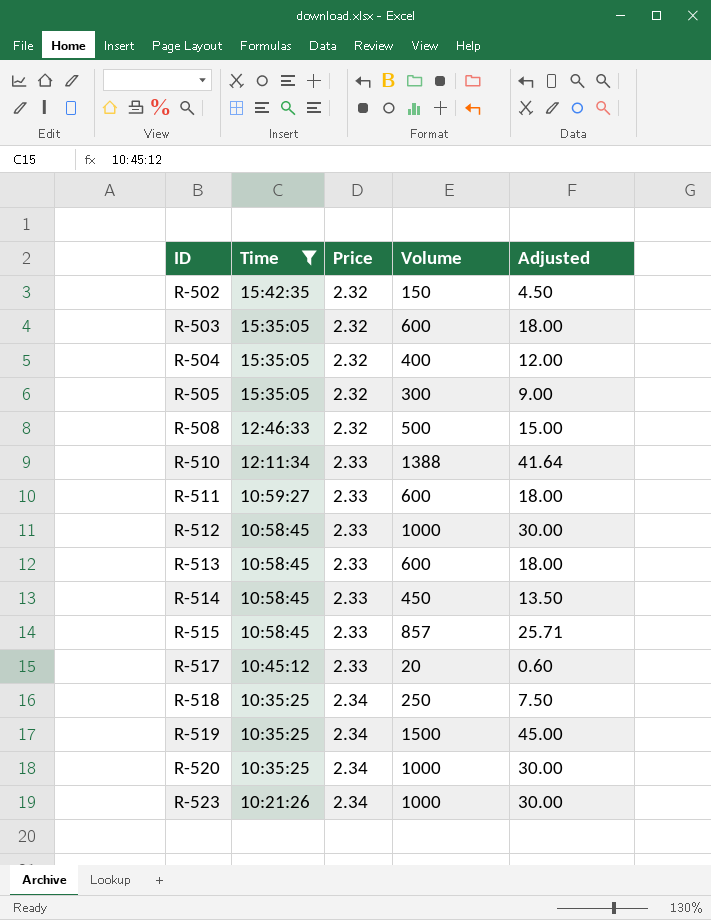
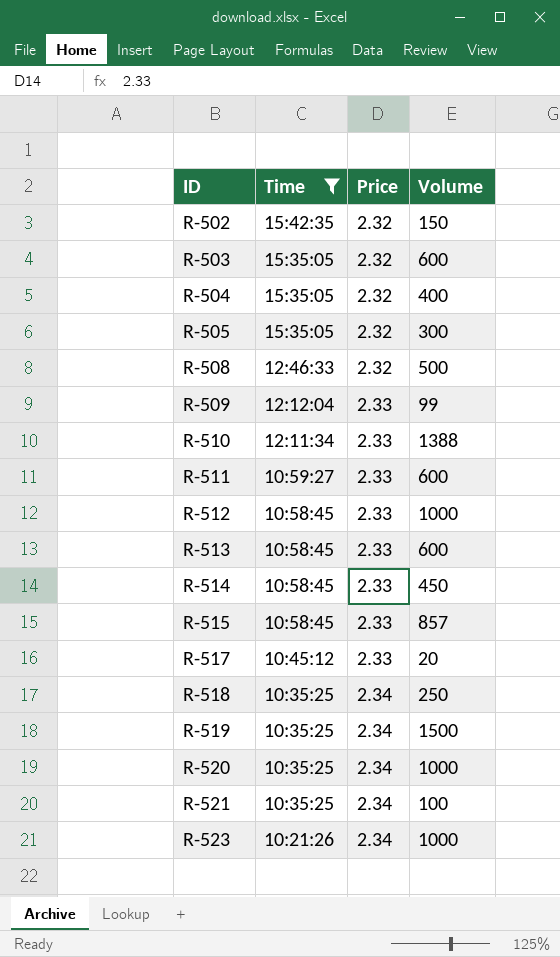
column Adjusted | formula: [Volume] * 0.03 -> none
row R-509: none -> 12:12:04 | 2.33 | 99
row R-521: none -> 10:35:25 | 2.34 | 100

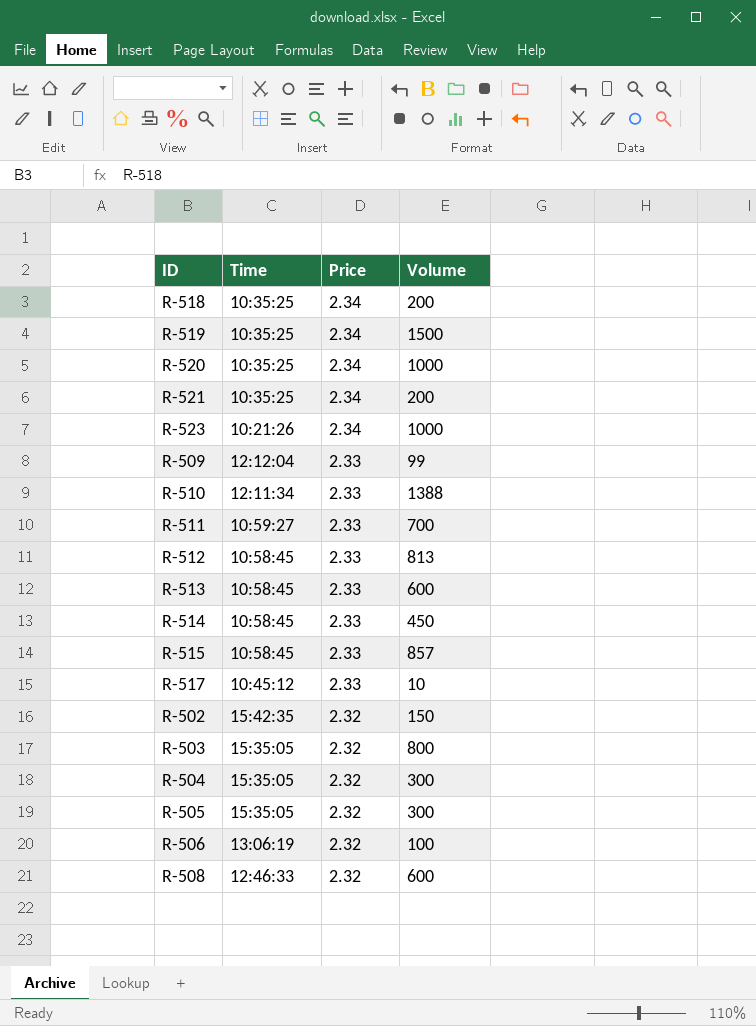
filter: Time != 13:06:19 -> none
row order: ID ascending -> Price descending
R-518 | Volume: 250 -> 200
R-521 | Volume: 100 -> 200
R-511 | Volume: 600 -> 700
R-512 | Volume: 1000 -> 813
R-517 | Volume: 20 -> 10
R-503 | Volume: 600 -> 800
R-504 | Volume: 400 -> 300
R-508 | Volume: 500 -> 600

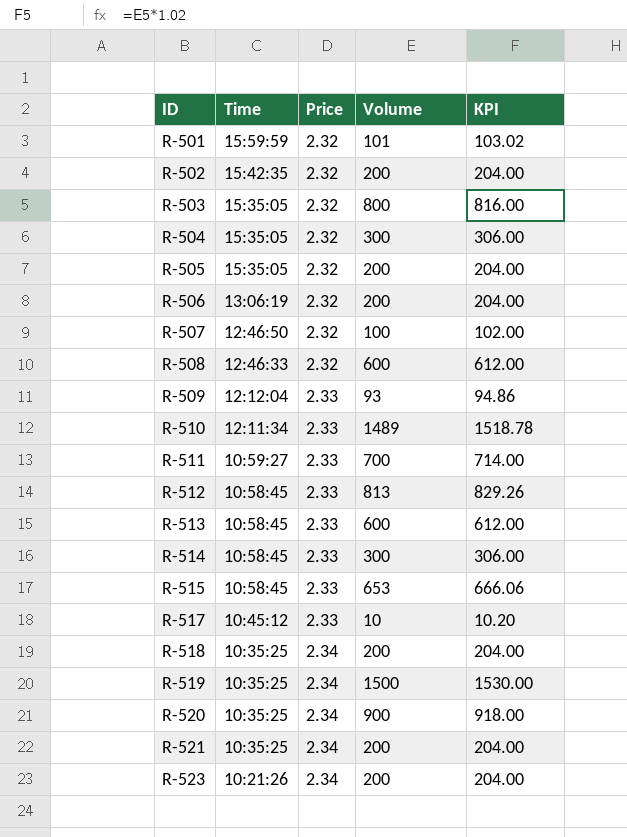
row order: Price descending -> ID ascending
column KPI | formula: none -> [Volume] * 1.02
row R-501: none -> 15:59:59 | 2.32 | 101 | 103.02
R-502 | Volume: 150 -> 200
R-505 | Volume: 300 -> 200
R-506 | Volume: 100 -> 200
row R-507: none -> 12:46:50 | 2.32 | 100 | 102.00
R-509 | Volume: 99 -> 93
R-510 | Volume: 1388 -> 1489
R-514 | Volume: 450 -> 300
R-515 | Volume: 857 -> 653
R-520 | Volume: 1000 -> 900
R-523 | Volume: 1000 -> 200

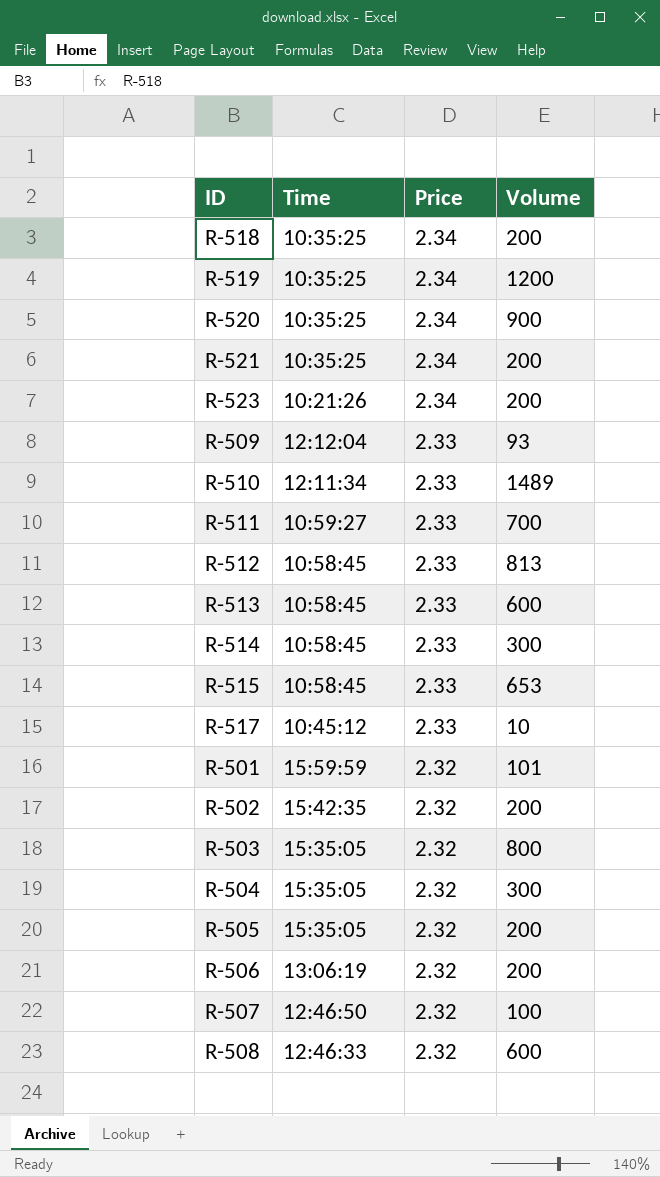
row order: ID ascending -> Price descending
column KPI | formula: [Volume] * 1.02 -> none
R-519 | Volume: 1500 -> 1200

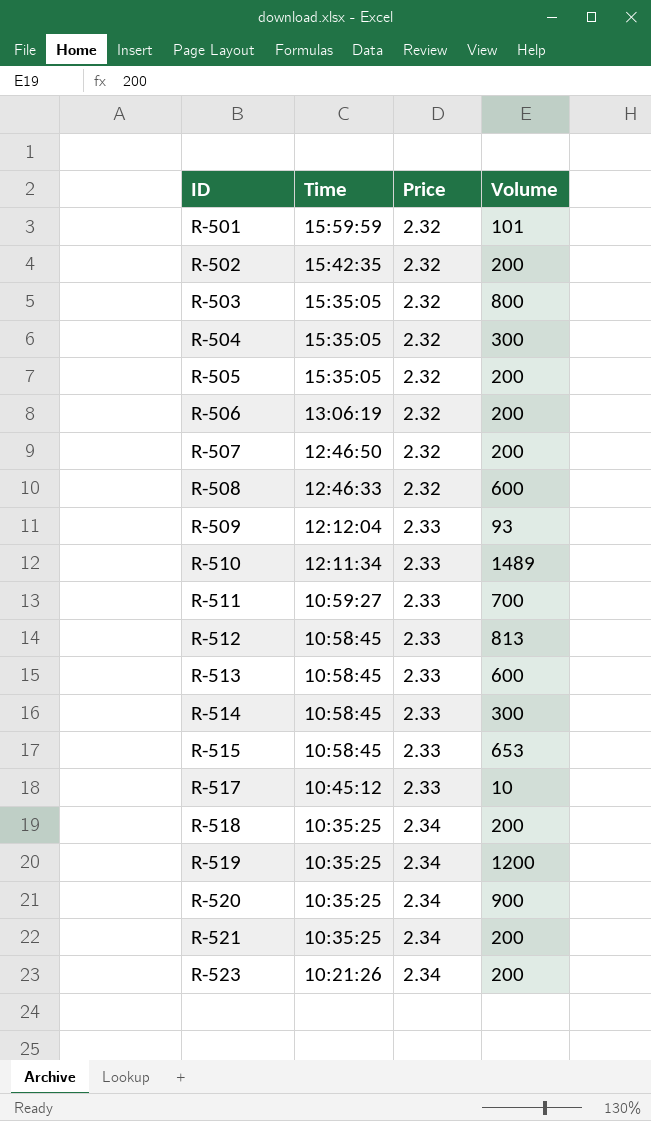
row order: Price descending -> ID ascending
R-507 | Volume: 100 -> 200

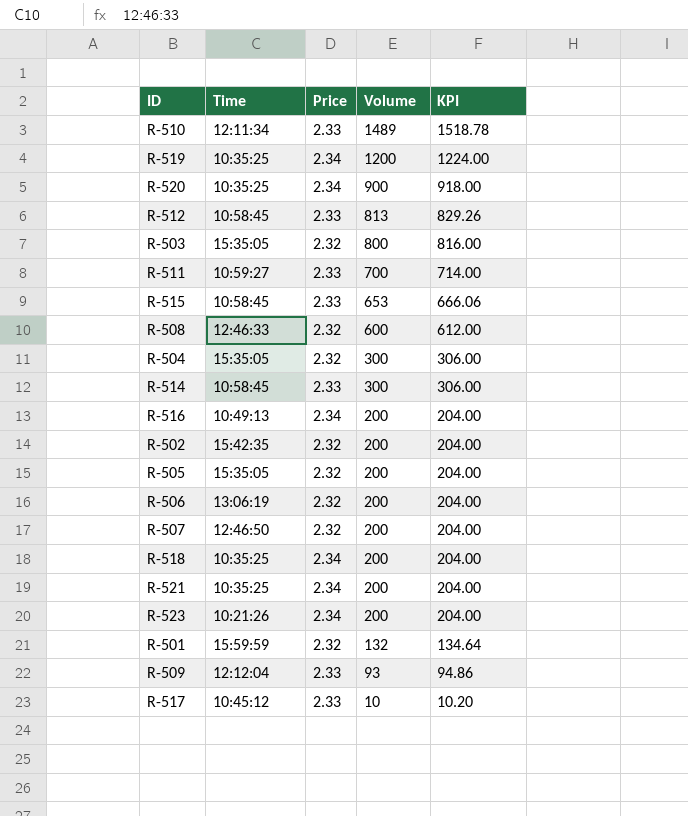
row order: ID ascending -> Volume descending
column KPI | formula: none -> [Volume] * 1.02
row R-513: 10:58:45 | 2.33 | 600 -> none
row R-516: none -> 10:49:13 | 2.34 | 200 | 204.00
R-501 | Volume: 101 -> 132

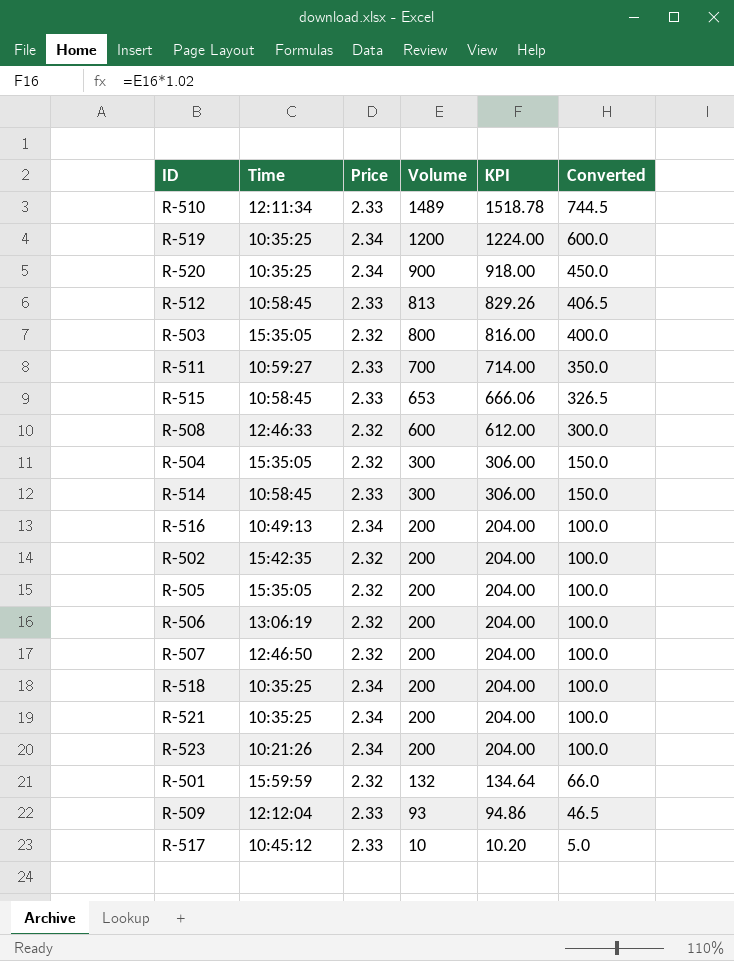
column Converted | formula: none -> [Volume] * 0.5

